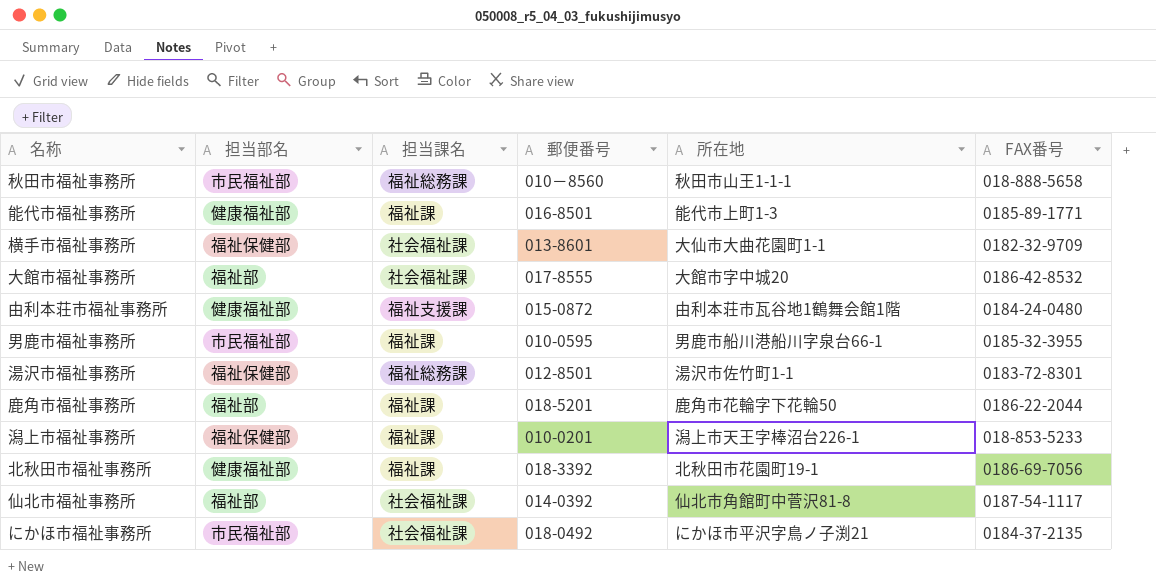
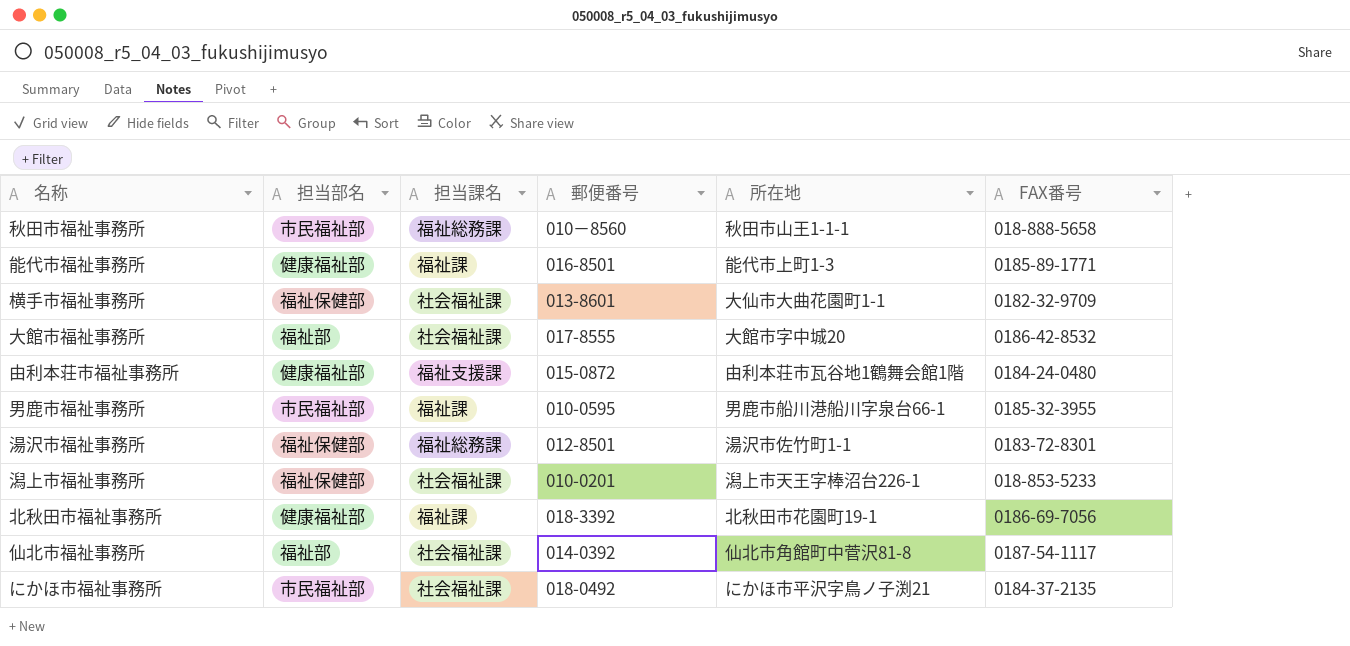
row 鹿角市福祉事務所: 福祉部 | 福祉課 | 018-5201 | 鹿角市花輪字下花輪50 | 0186-22-2044 -> none
潟上市福祉事務所 | 担当課名: 福祉課 -> 社会福祉課

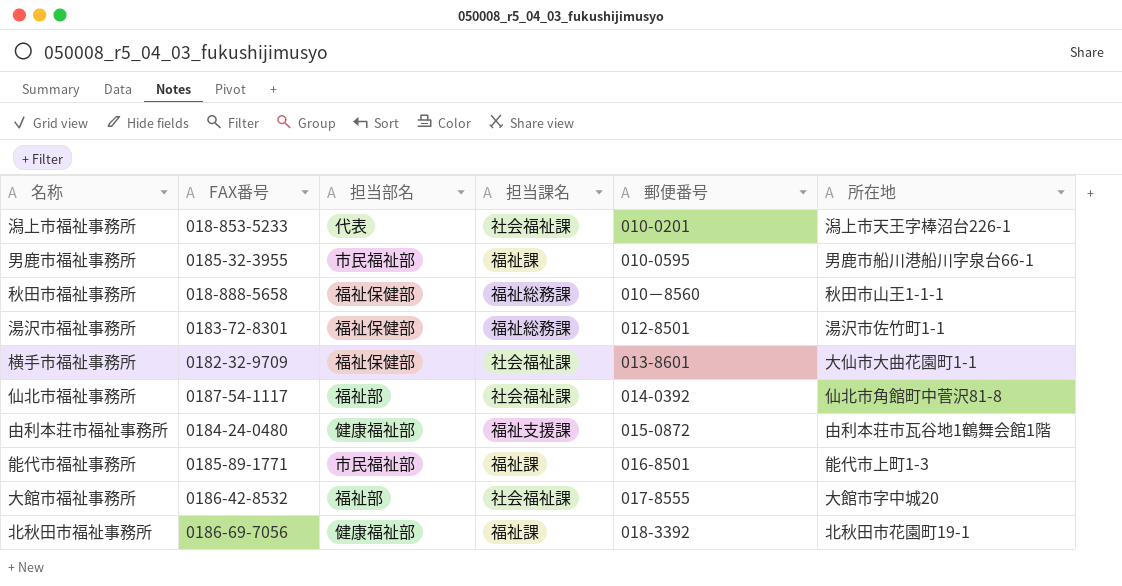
row order: none -> 郵便番号 ascending
column FAX番号 | position: 6 -> 2
row にかほ市福祉事務所: 市民福祉部 | 社会福祉課 | 018-0492 | にかほ市平沢字鳥ノ子渕21 | 0184-37-2135 -> none
潟上市福祉事務所 | 担当部名: 福祉保健部 -> 代表
秋田市福祉事務所 | 担当部名: 市民福祉部 -> 福祉保健部
能代市福祉事務所 | 担当部名: 健康福祉部 -> 市民福祉部

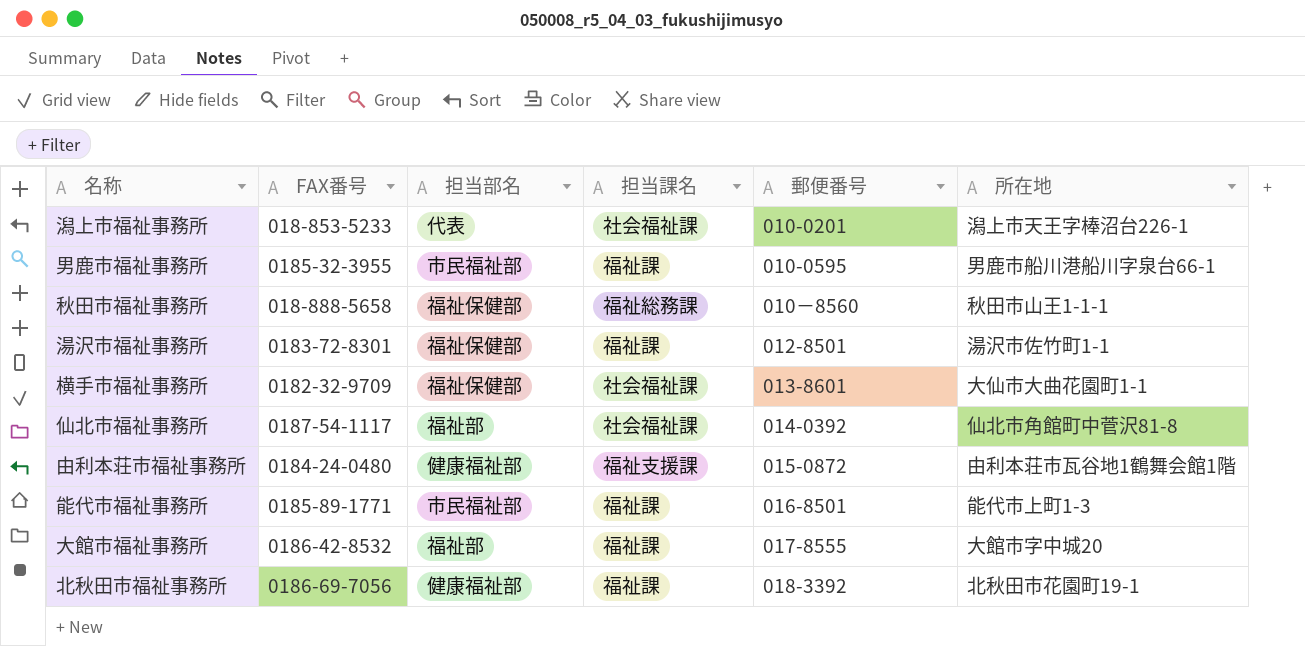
湯沢市福祉事務所 | 担当課名: 福祉総務課 -> 福祉課
大館市福祉事務所 | 担当課名: 社会福祉課 -> 福祉課

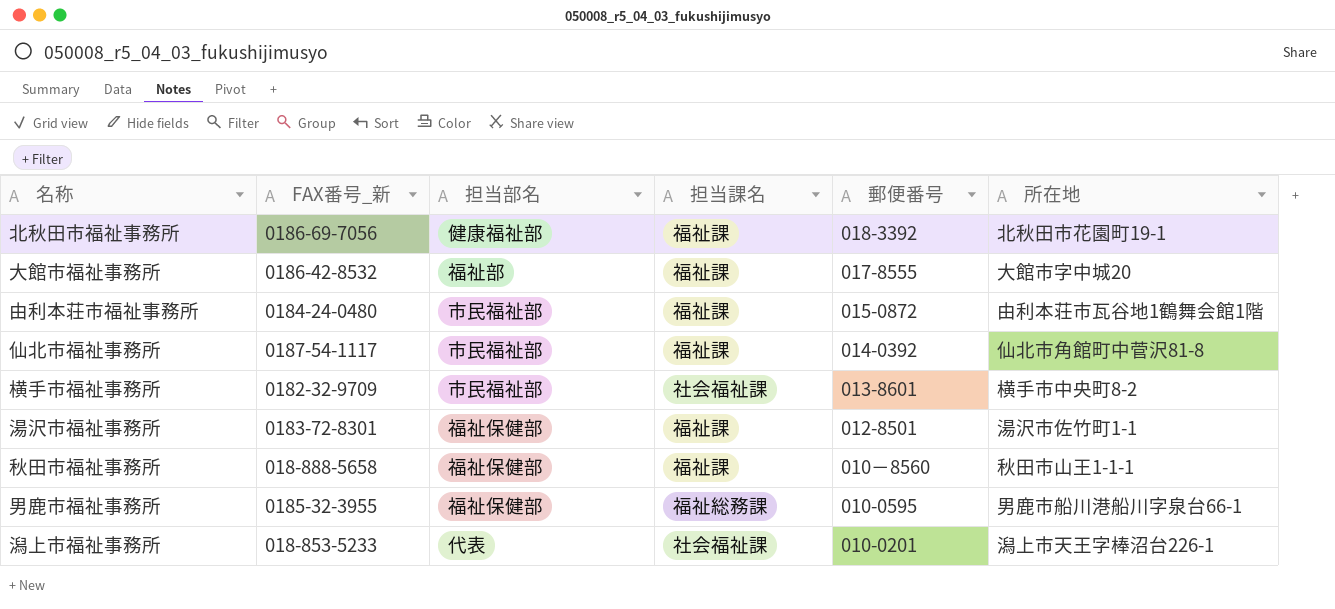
row order: 郵便番号 ascending -> 郵便番号 descending
column name: FAX番号 -> FAX番号_新
row 能代市福祉事務所: 0185-89-1771 | 市民福祉部 | 福祉課 | 016-8501 | 能代市上町1-3 -> none
由利本荘市福祉事務所 | 担当部名: 健康福祉部 -> 市民福祉部
由利本荘市福祉事務所 | 担当課名: 福祉支援課 -> 福祉課
仙北市福祉事務所 | 担当部名: 福祉部 -> 市民福祉部
仙北市福祉事務所 | 担当課名: 社会福祉課 -> 福祉課
横手市福祉事務所 | 担当部名: 福祉保健部 -> 市民福祉部
横手市福祉事務所 | 所在地: 大仙市大曲花園町1-1 -> 横手市中央町8-2
秋田市福祉事務所 | 担当課名: 福祉総務課 -> 福祉課
男鹿市福祉事務所 | 担当部名: 市民福祉部 -> 福祉保健部
男鹿市福祉事務所 | 担当課名: 福祉課 -> 福祉総務課

